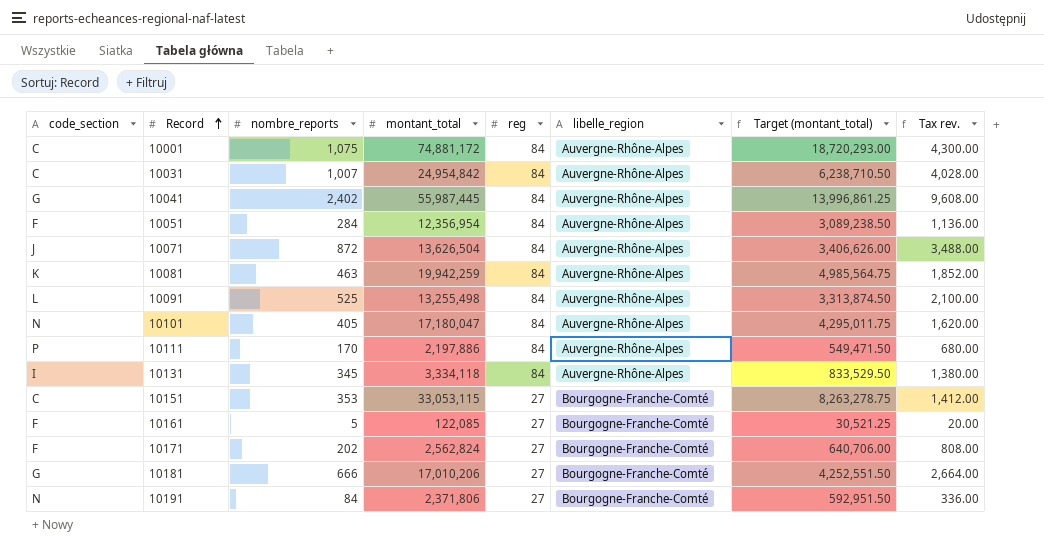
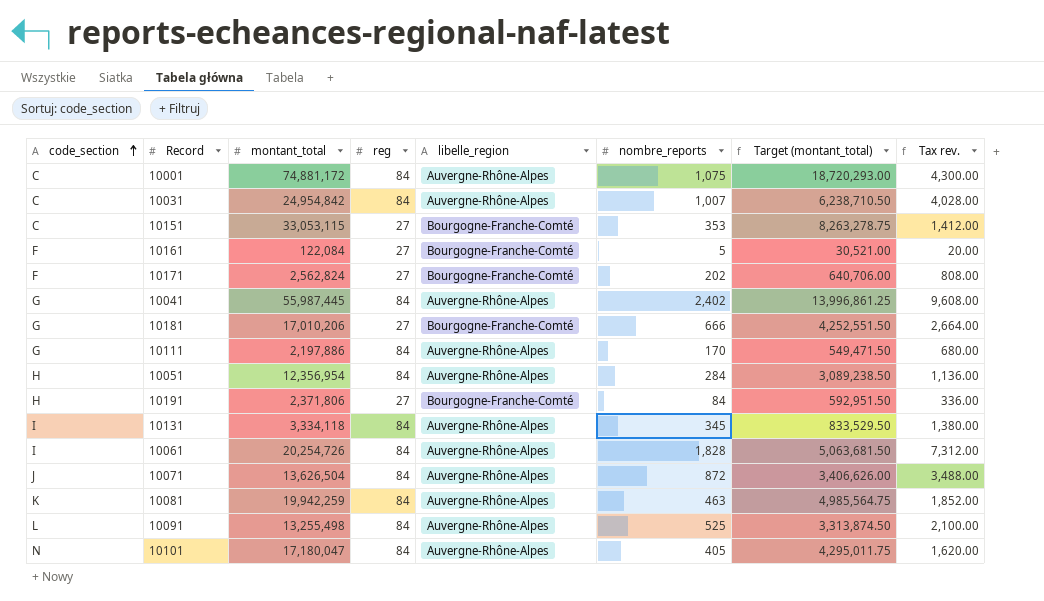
row order: Record ascending -> code_section ascending
column nombre_reports | position: 3 -> 6
10161 | montant_total: 122,085 -> 122,084
10161 | Target (montant_total): 30,521.25 -> 30,521.00
10111 | code_section: P -> G
10051 | code_section: F -> H
10191 | code_section: N -> H
row 10061: none -> I | 20,254,726 | 84 | Auvergne-Rhône-Alpes | 1,828 | 5,063,681.50 | 7,312.00

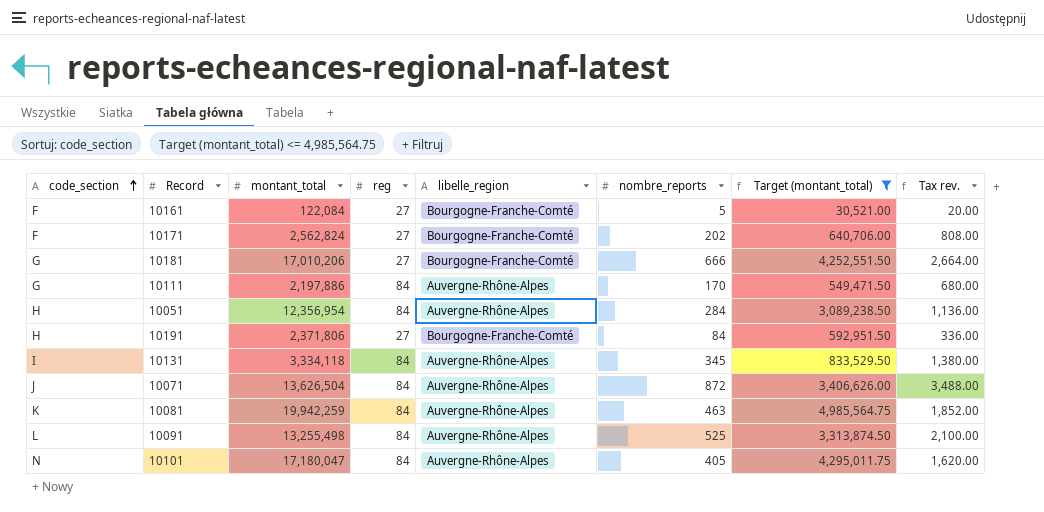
filter: none -> Target (montant_total) <= 4,985,564.75

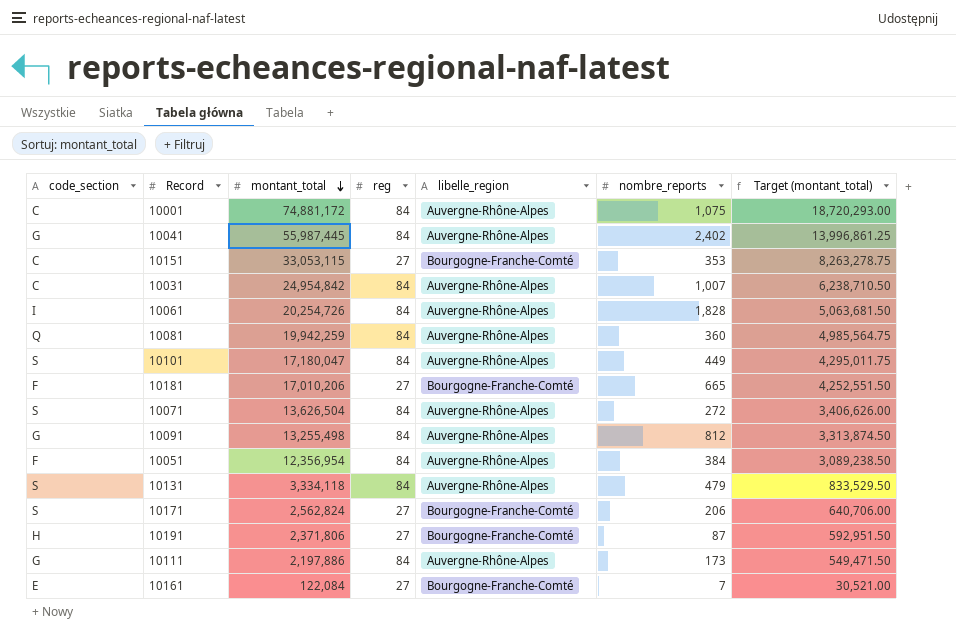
filter: Target (montant_total) <= 4,985,564.75 -> none
row order: code_section ascending -> montant_total descending
column Tax rev. | formula: [nombre_reports] * 4 -> none
10081 | code_section: K -> Q
10081 | nombre_reports: 463 -> 360
10101 | code_section: N -> S
10101 | nombre_reports: 405 -> 449
10181 | code_section: G -> F
10181 | nombre_reports: 666 -> 665
10071 | code_section: J -> S
10071 | nombre_reports: 872 -> 272
10091 | code_section: L -> G
10091 | nombre_reports: 525 -> 812
10051 | code_section: H -> F
10051 | nombre_reports: 284 -> 384
10131 | code_section: I -> S
10131 | nombre_reports: 345 -> 479
10171 | code_section: F -> S
10171 | nombre_reports: 202 -> 206
10191 | nombre_reports: 84 -> 87
10111 | nombre_reports: 170 -> 173
10161 | code_section: F -> E
10161 | nombre_reports: 5 -> 7

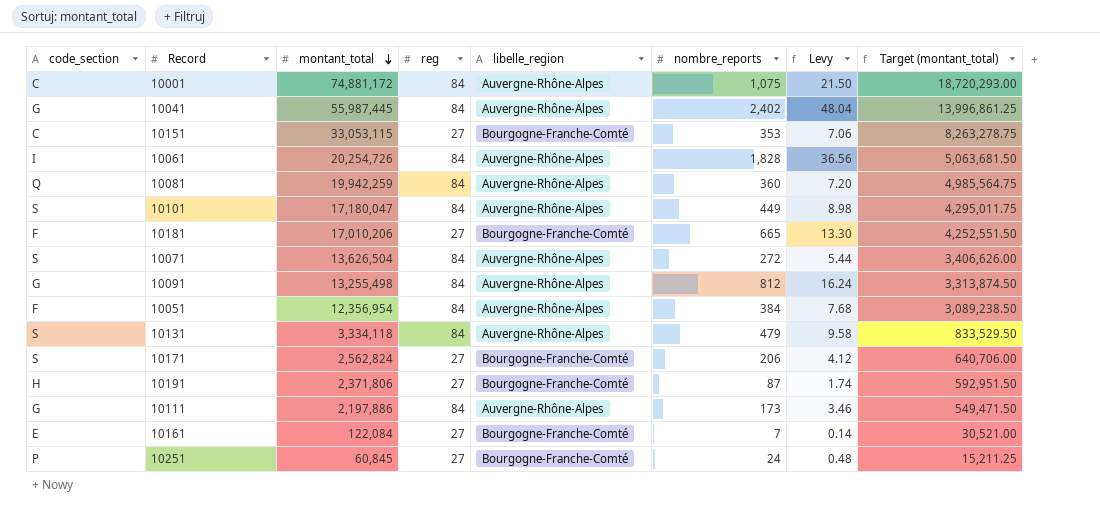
column Levy | formula: none -> [nombre_reports] * 0.02
row 10031: C | 24,954,842 | 84 | Auvergne-Rhône-Alpes | 1,007 | 6,238,710.50 -> none
row 10251: none -> P | 60,845 | 27 | Bourgogne-Franche-Comté | 24 | 0.48 | 15,211.25

